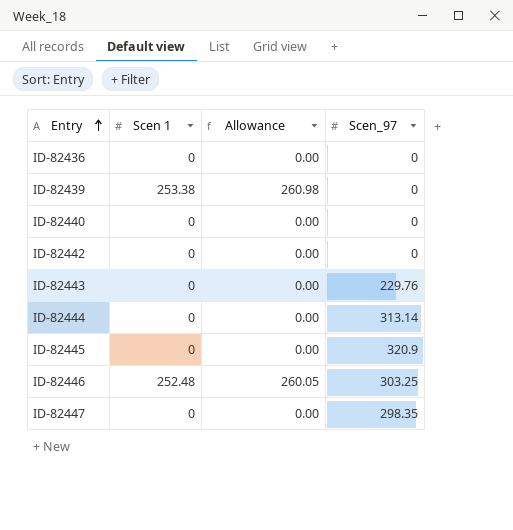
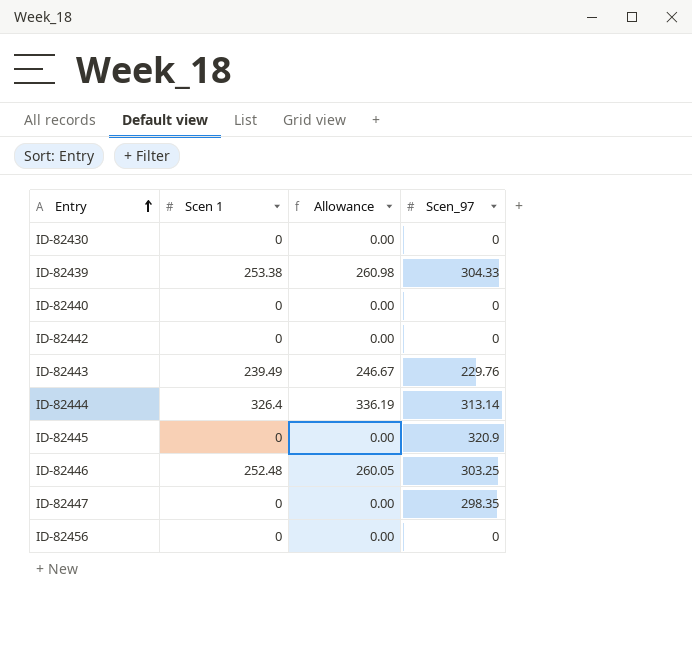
row ID-82436: 0 | 0.00 | 0 -> none
row ID-82430: none -> 0 | 0.00 | 0
ID-82439 | Scen_97: 0 -> 304.33
ID-82443 | Scen 1: 0 -> 239.49
ID-82443 | Allowance: 0.00 -> 246.67
ID-82444 | Scen 1: 0 -> 326.4
ID-82444 | Allowance: 0.00 -> 336.19
row ID-82456: none -> 0 | 0.00 | 0

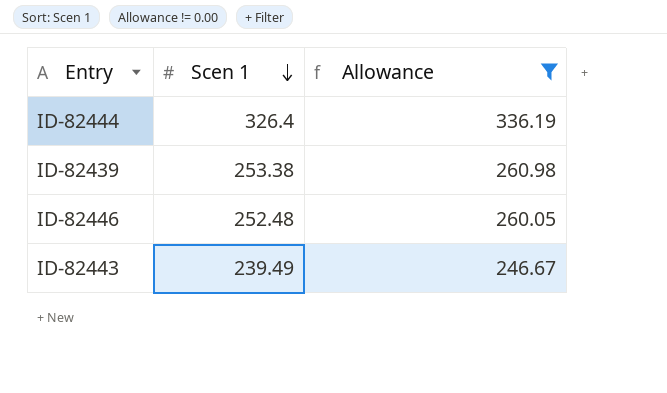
filter: none -> Allowance != 0.00
row order: Entry ascending -> Scen 1 descending
column Scen_97 | position: 4 -> none

